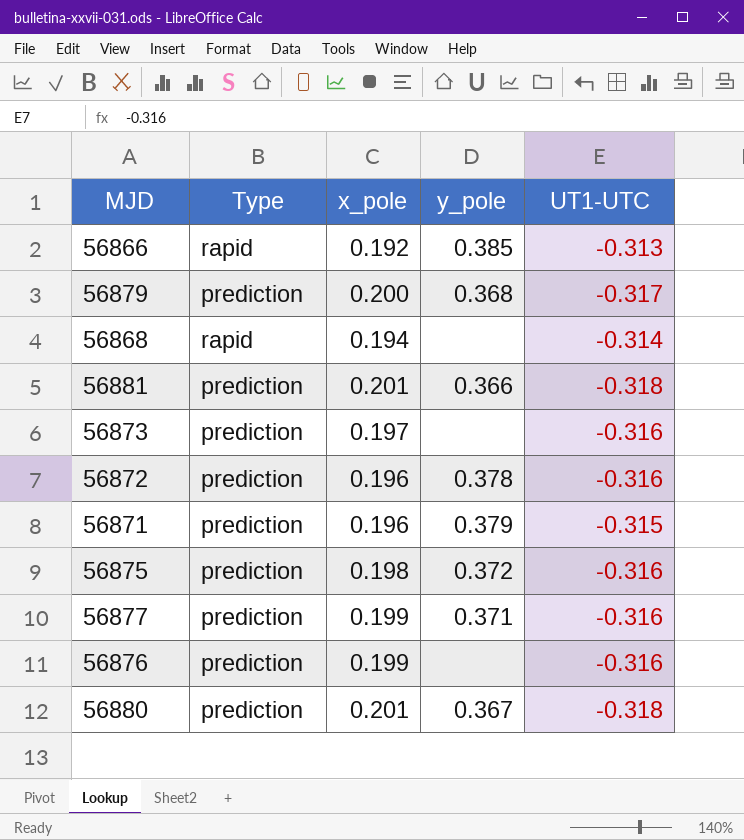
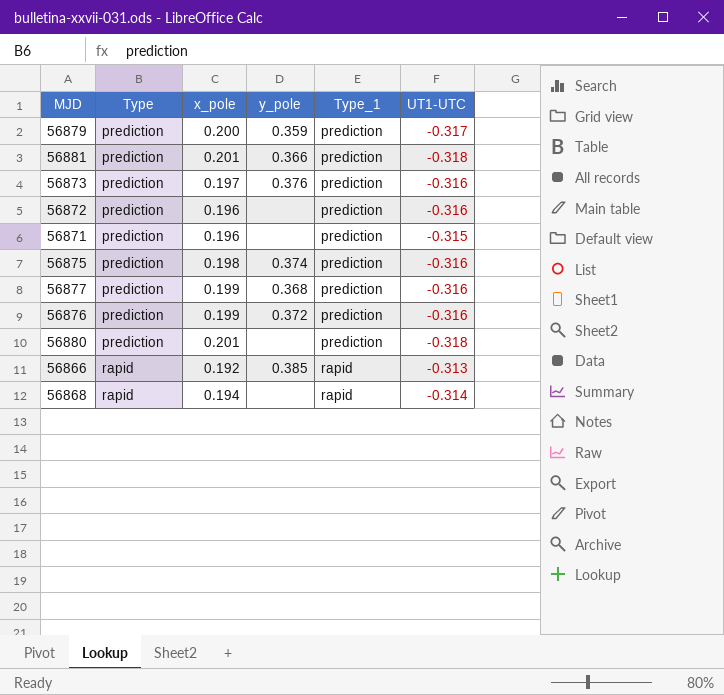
row order: none -> Type ascending
column Type_1 | position: none -> 5
56879 | y_pole: 0.368 -> 0.359
56873 | y_pole: none -> 0.376
56872 | y_pole: 0.378 -> none
56871 | y_pole: 0.379 -> none
56875 | y_pole: 0.372 -> 0.374
56877 | y_pole: 0.371 -> 0.368
56876 | y_pole: none -> 0.372
56880 | y_pole: 0.367 -> none

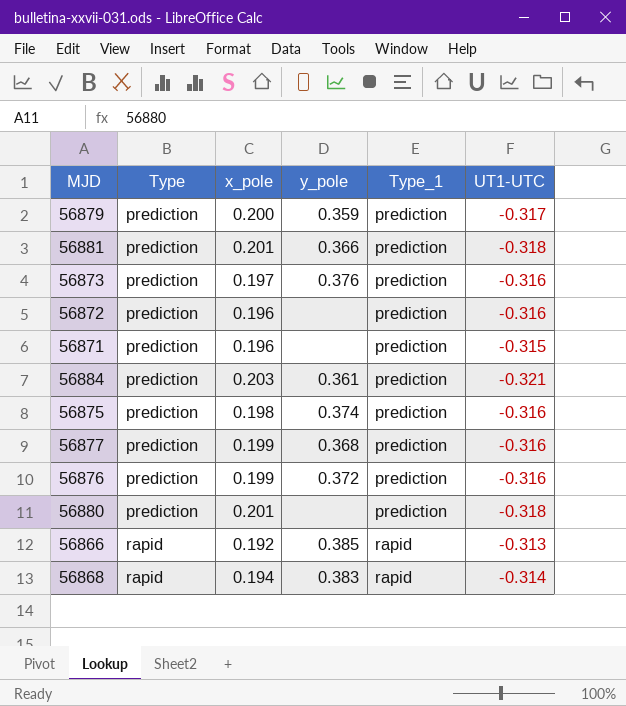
row 56884: none -> prediction | 0.203 | 0.361 | prediction | -0.321
56868 | y_pole: none -> 0.383

